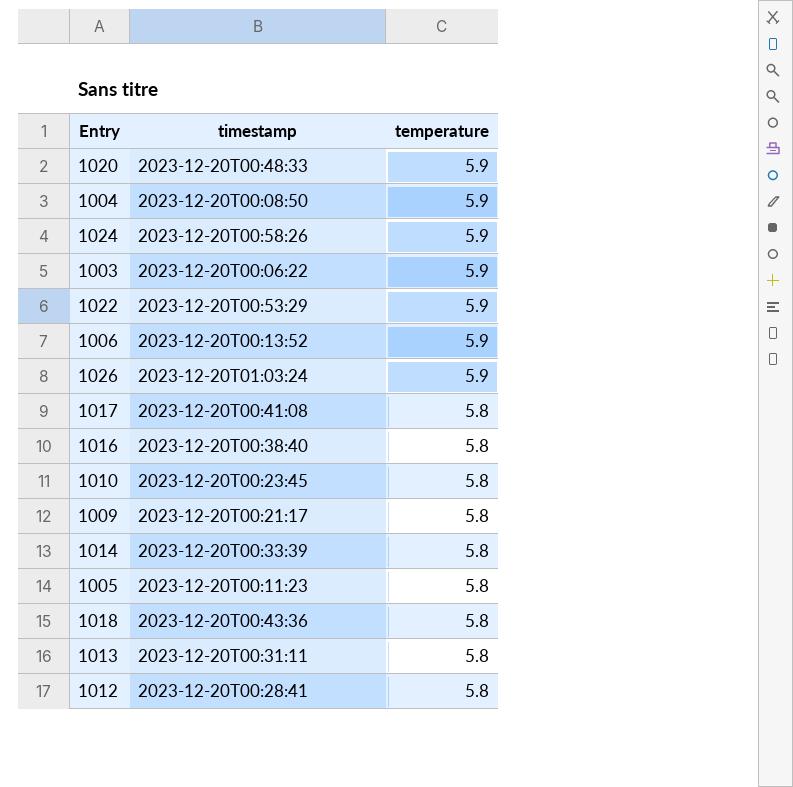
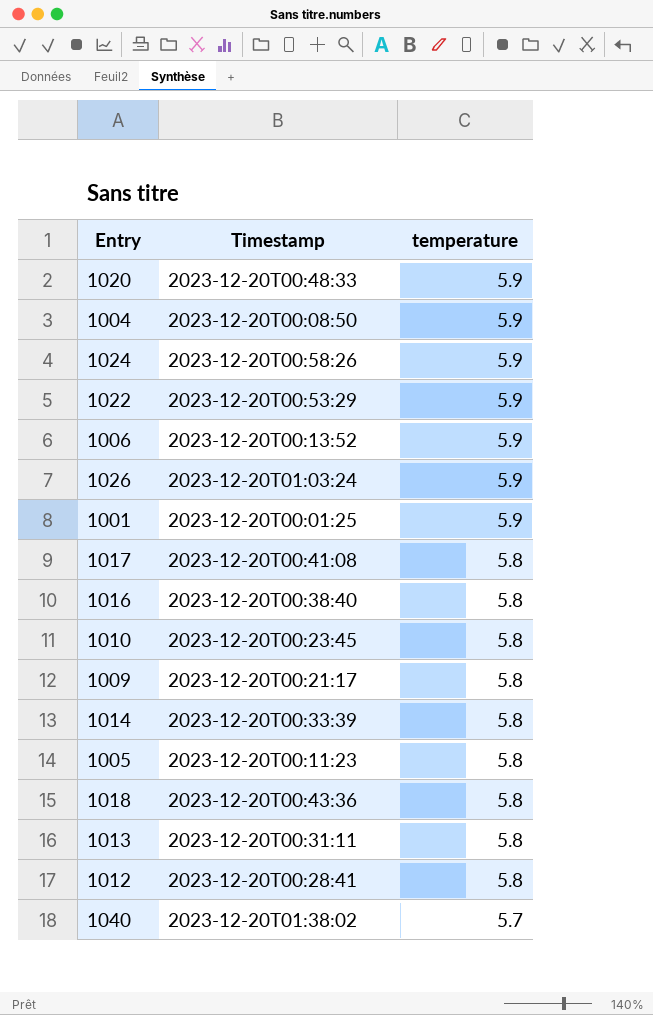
column name: timestamp -> Timestamp
row 1003: 2023-12-20T00:06:22 | 5.9 -> none
row 1001: none -> 2023-12-20T00:01:25 | 5.9
row 1040: none -> 2023-12-20T01:38:02 | 5.7

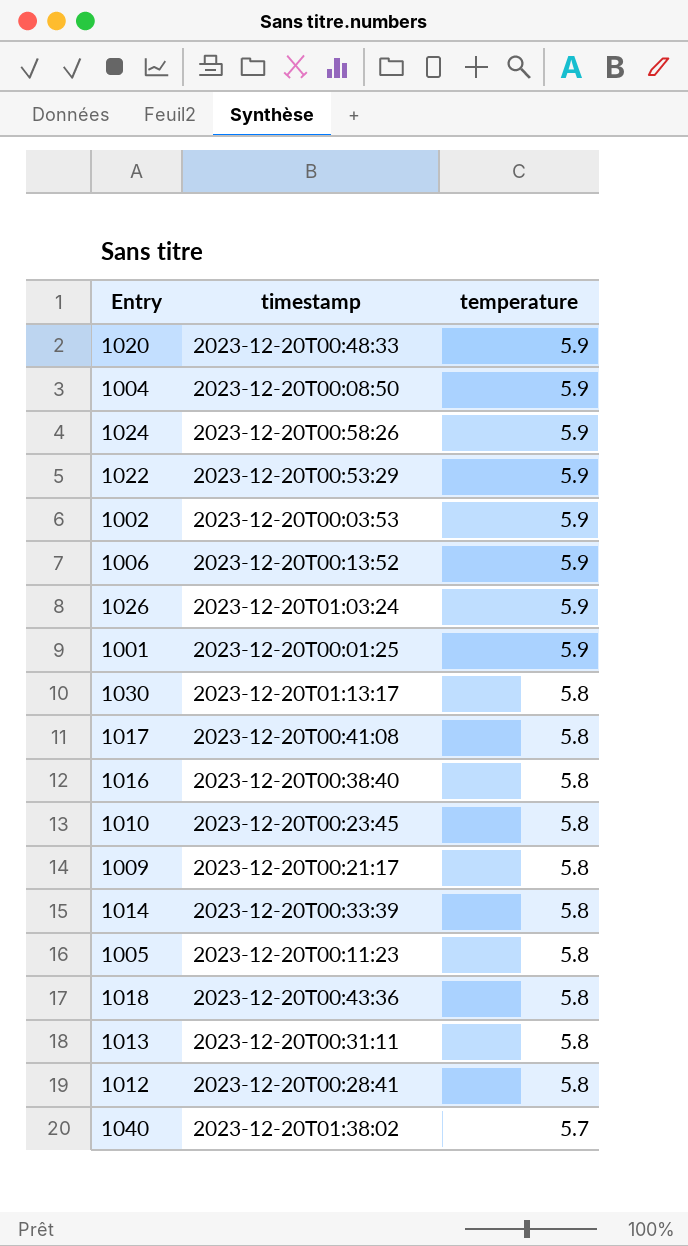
column name: Timestamp -> timestamp
row 1002: none -> 2023-12-20T00:03:53 | 5.9
row 1030: none -> 2023-12-20T01:13:17 | 5.8

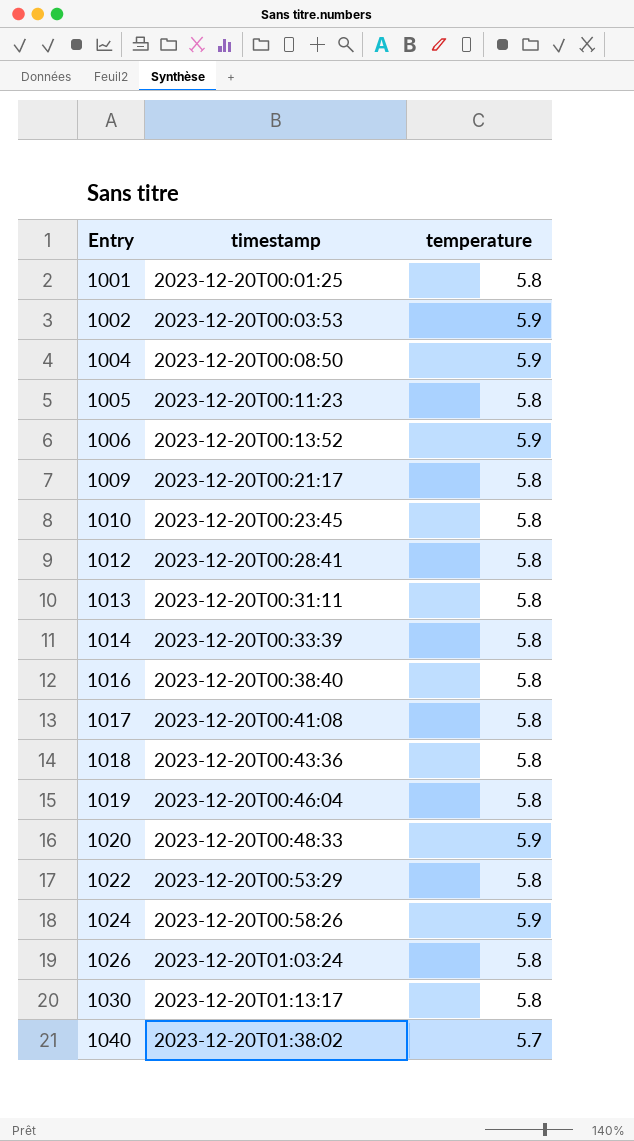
row order: temperature descending -> Entry ascending
1001 | temperature: 5.9 -> 5.8
row 1019: none -> 2023-12-20T00:46:04 | 5.8
1022 | temperature: 5.9 -> 5.8
1026 | temperature: 5.9 -> 5.8

